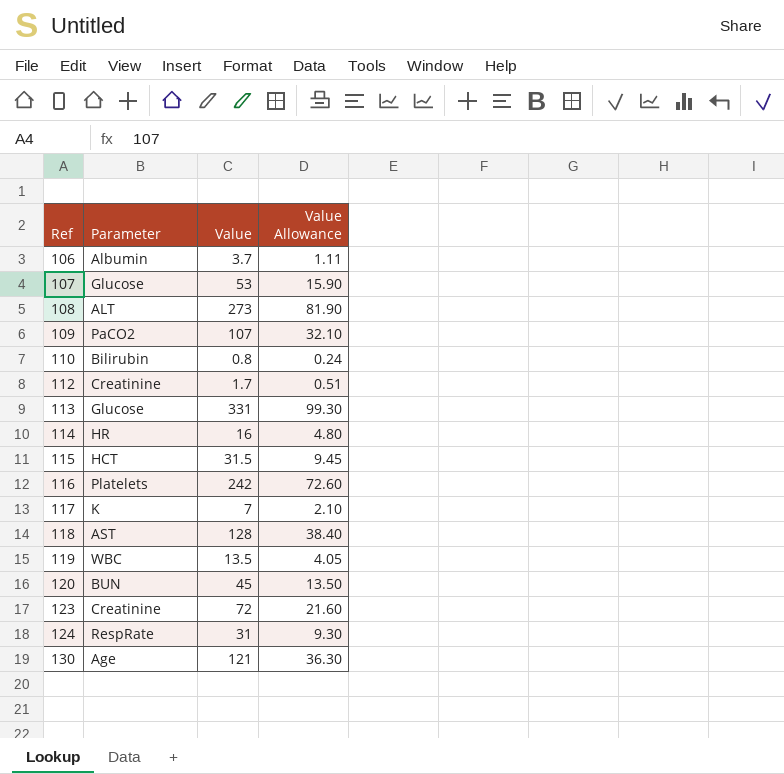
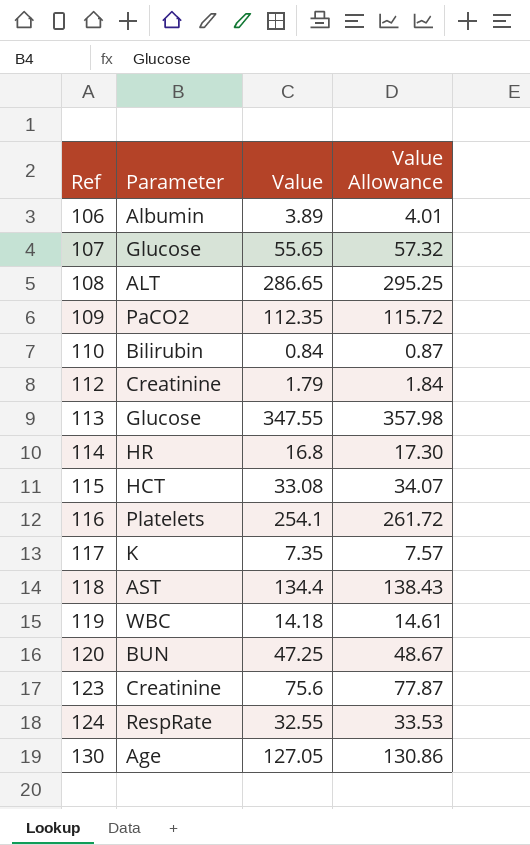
column Value Allowance | formula: [Value] * 0.3 -> [Value] * 1.03
106 | Value: 3.7 -> 3.89
107 | Value: 53 -> 55.65
108 | Value: 273 -> 286.65
109 | Value: 107 -> 112.35
110 | Value: 0.8 -> 0.84
112 | Value: 1.7 -> 1.79
113 | Value: 331 -> 347.55
114 | Value: 16 -> 16.8
115 | Value: 31.5 -> 33.08
116 | Value: 242 -> 254.1
117 | Value: 7 -> 7.35
118 | Value: 128 -> 134.4
119 | Value: 13.5 -> 14.18
120 | Value: 45 -> 47.25
123 | Value: 72 -> 75.6
124 | Value: 31 -> 32.55
130 | Value: 121 -> 127.05

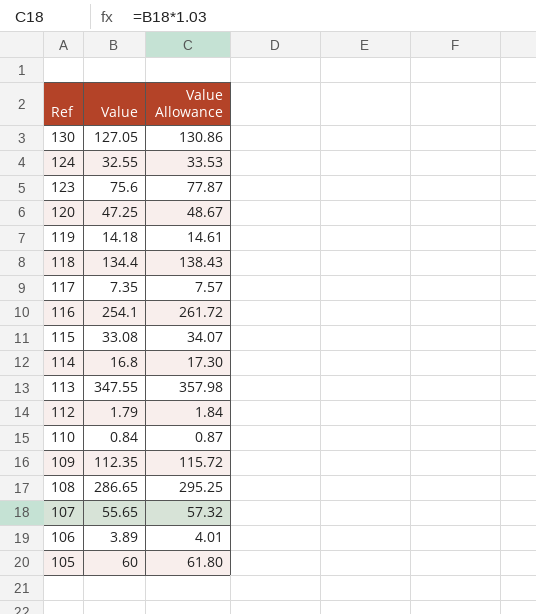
row order: Ref ascending -> Ref descending
column Parameter | position: 2 -> none
row 105: none -> 60 | 61.80

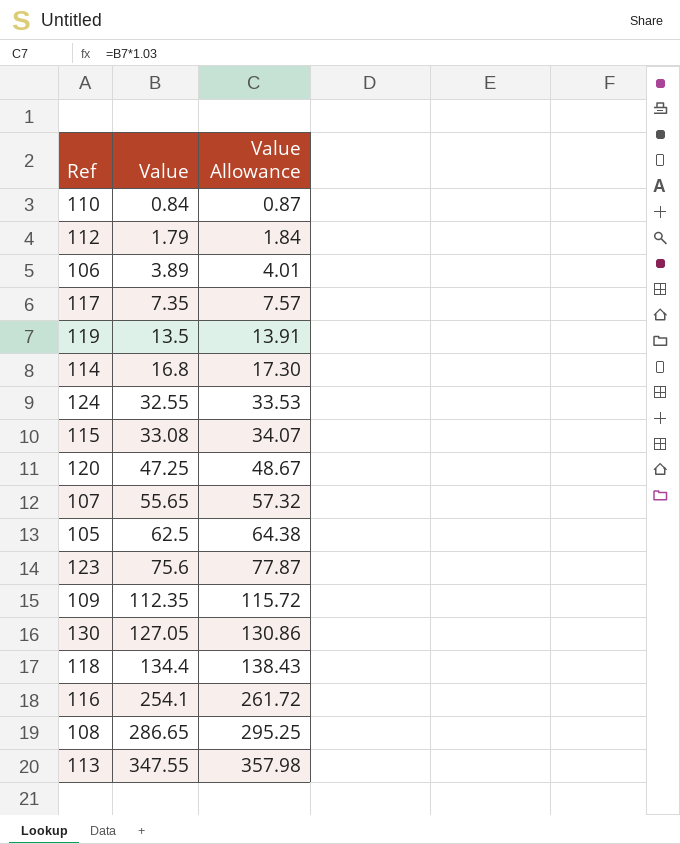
row order: Ref descending -> Value ascending
119 | Value: 14.18 -> 13.5
119 | Value Allowance: 14.61 -> 13.91
105 | Value: 60 -> 62.5
105 | Value Allowance: 61.80 -> 64.38

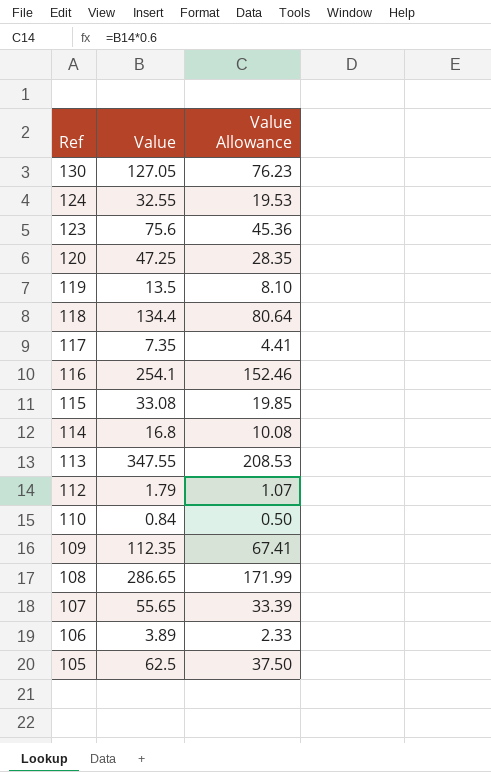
row order: Value ascending -> Ref descending
column Value Allowance | formula: [Value] * 1.03 -> [Value] * 0.6

